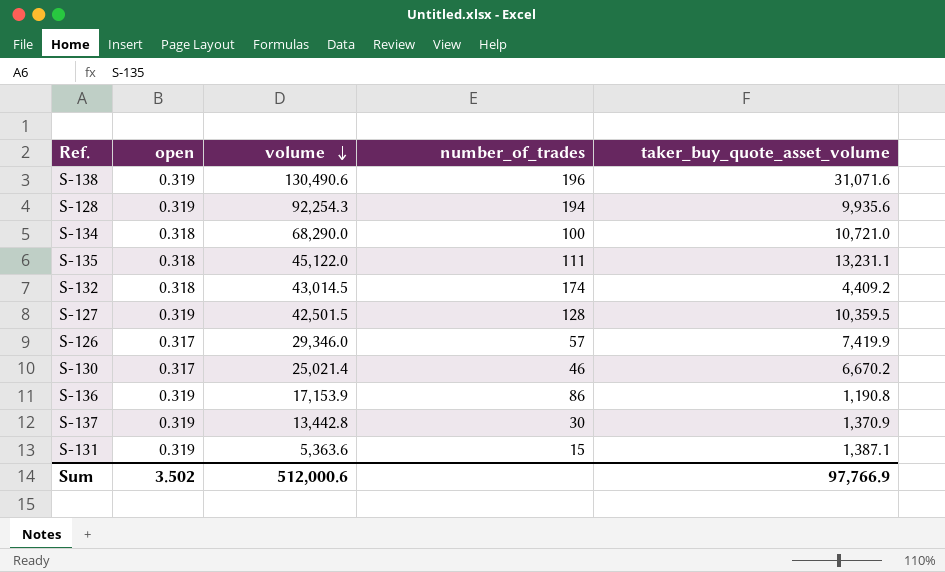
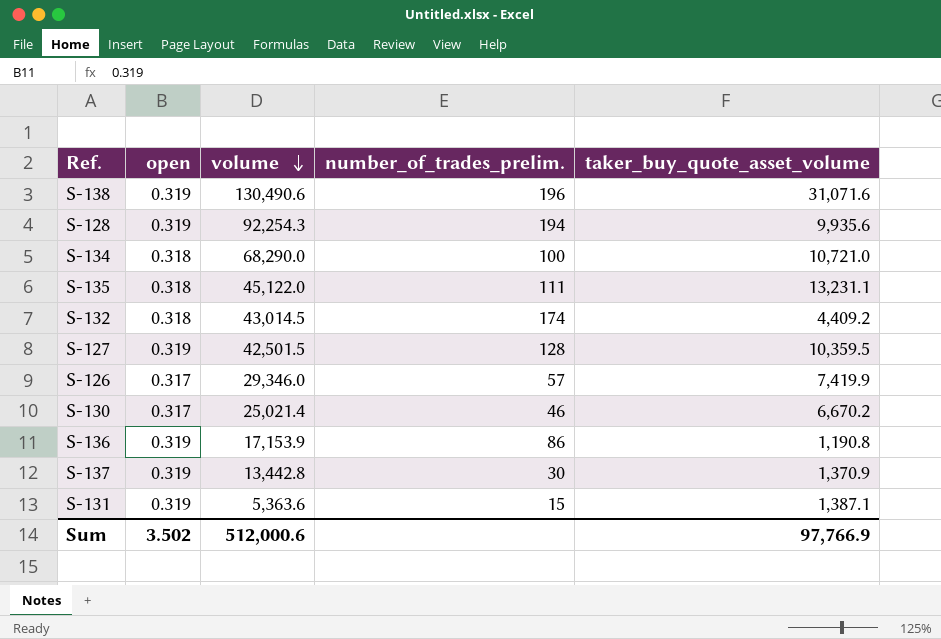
column name: number_of_trades -> number_of_trades_prelim.

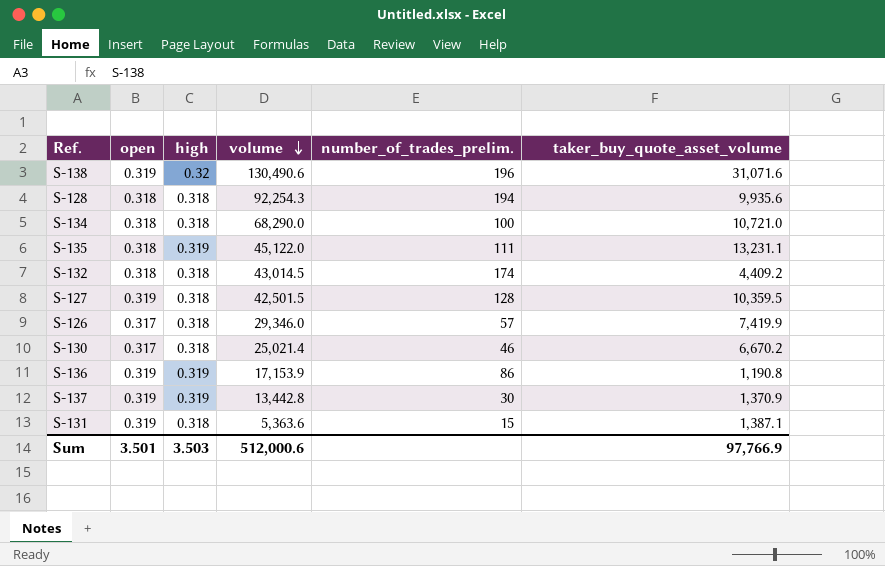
column high | position: none -> 3
S-128 | open: 0.319 -> 0.318
Sum | open: 3.502 -> 3.501

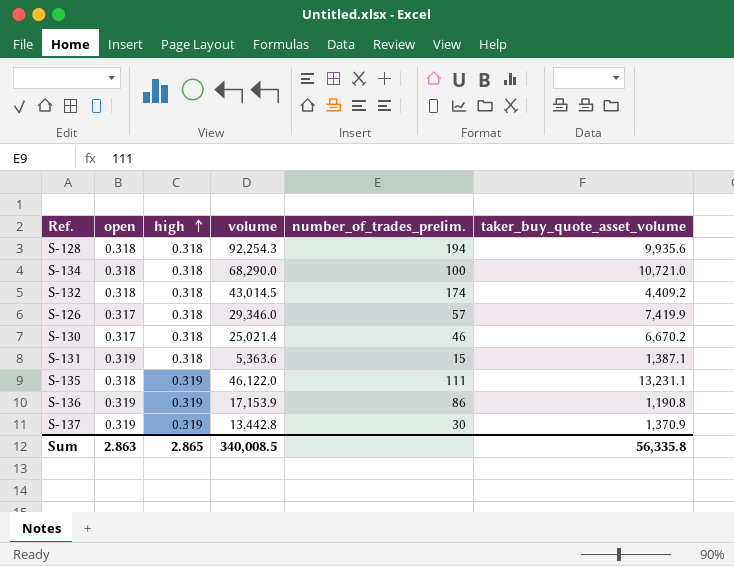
row order: volume descending -> high ascending
row S-138: 0.319 | 0.32 | 130,490.6 | 196 | 31,071.6 -> none
row S-127: 0.319 | 0.318 | 42,501.5 | 128 | 10,359.5 -> none
S-135 | volume: 45,122.0 -> 46,122.0
Sum | open: 3.501 -> 2.863
Sum | high: 3.503 -> 2.865
Sum | volume: 512,000.6 -> 340,008.5
Sum | taker_buy_quote_asset_volume: 97,766.9 -> 56,335.8

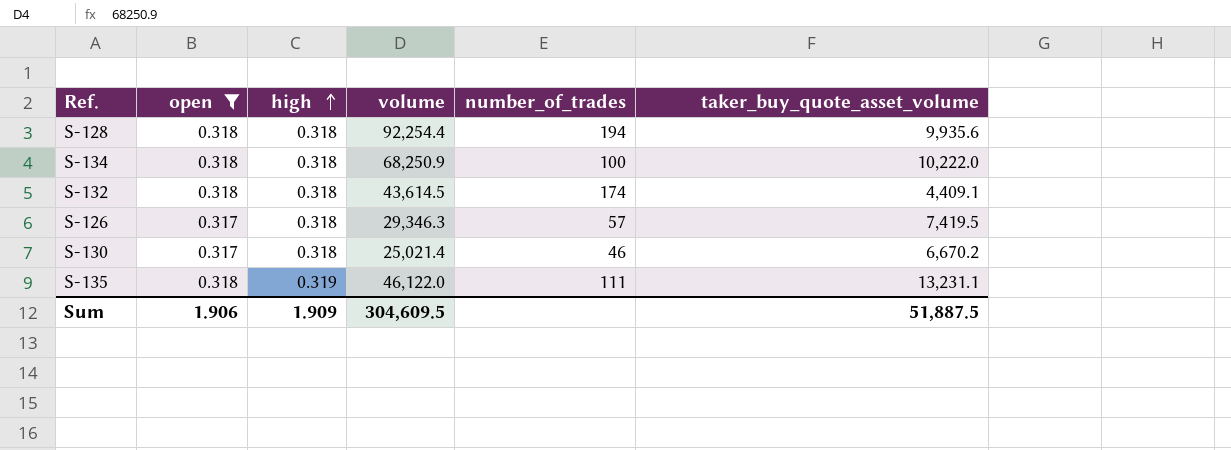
filter: none -> open != 0.319
column name: number_of_trades_prelim. -> number_of_trades
S-128 | volume: 92,254.3 -> 92,254.4
S-134 | volume: 68,290.0 -> 68,250.9
S-134 | taker_buy_quote_asset_volume: 10,721.0 -> 10,222.0
S-132 | volume: 43,014.5 -> 43,614.5
S-132 | taker_buy_quote_asset_volume: 4,409.2 -> 4,409.1
S-126 | volume: 29,346.0 -> 29,346.3
S-126 | taker_buy_quote_asset_volume: 7,419.9 -> 7,419.5
Sum | open: 2.863 -> 1.906
Sum | high: 2.865 -> 1.909
Sum | volume: 340,008.5 -> 304,609.5
Sum | taker_buy_quote_asset_volume: 56,335.8 -> 51,887.5

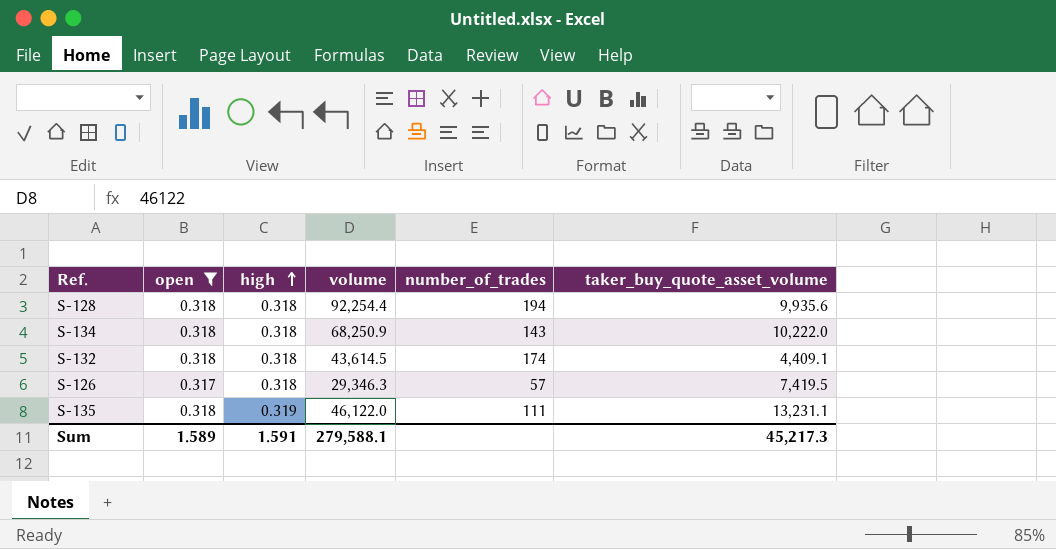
row S-130: 0.317 | 0.318 | 25,021.4 | 46 | 6,670.2 -> none
S-134 | number_of_trades: 100 -> 143
Sum | open: 1.906 -> 1.589
Sum | high: 1.909 -> 1.591
Sum | volume: 304,609.5 -> 279,588.1
Sum | taker_buy_quote_asset_volume: 51,887.5 -> 45,217.3

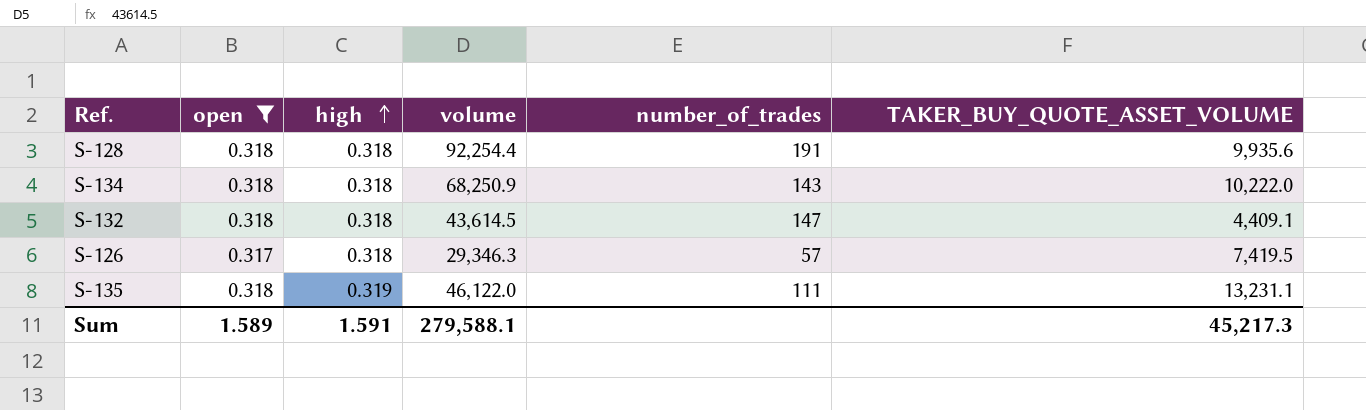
column name: taker_buy_quote_asset_volume -> TAKER_BUY_QUOTE_ASSET_VOLUME
S-128 | number_of_trades: 194 -> 191
S-132 | number_of_trades: 174 -> 147

